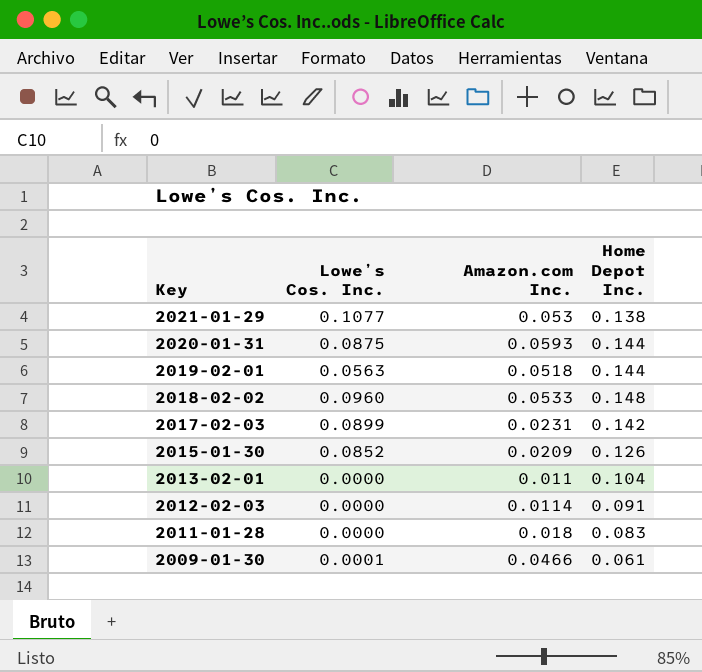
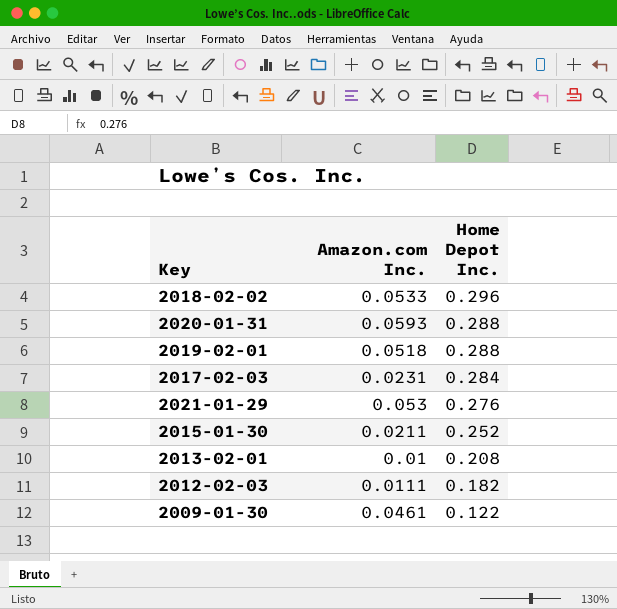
row order: Key descending -> Home Depot Inc. descending
column Lowe’s Cos. Inc. | position: 2 -> none
row 2011-01-28: 0.0000 | 0.018 | 0.083 -> none
2018-02-02 | Home Depot Inc.: 0.148 -> 0.296
2020-01-31 | Home Depot Inc.: 0.144 -> 0.288
2019-02-01 | Home Depot Inc.: 0.144 -> 0.288
2017-02-03 | Home Depot Inc.: 0.142 -> 0.284
2021-01-29 | Home Depot Inc.: 0.138 -> 0.276
2015-01-30 | Amazon.com Inc.: 0.0209 -> 0.0211
2015-01-30 | Home Depot Inc.: 0.126 -> 0.252
2013-02-01 | Amazon.com Inc.: 0.011 -> 0.01
2013-02-01 | Home Depot Inc.: 0.104 -> 0.208
2012-02-03 | Amazon.com Inc.: 0.0114 -> 0.0111
2012-02-03 | Home Depot Inc.: 0.091 -> 0.182
2009-01-30 | Amazon.com Inc.: 0.0466 -> 0.0461
2009-01-30 | Home Depot Inc.: 0.061 -> 0.122

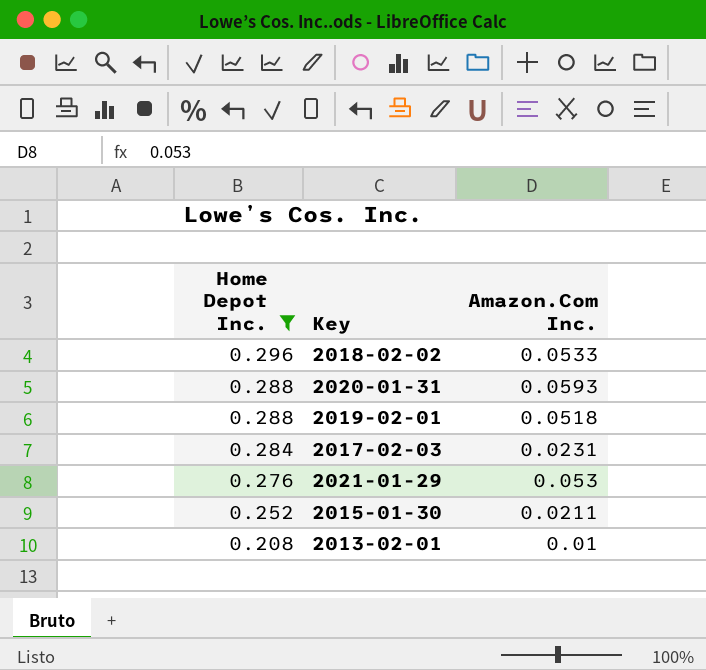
filter: none -> Home Depot Inc. >= 0.208
column Home Depot Inc. | position: 3 -> 1
column name: Amazon.com Inc. -> Amazon.Com Inc.

